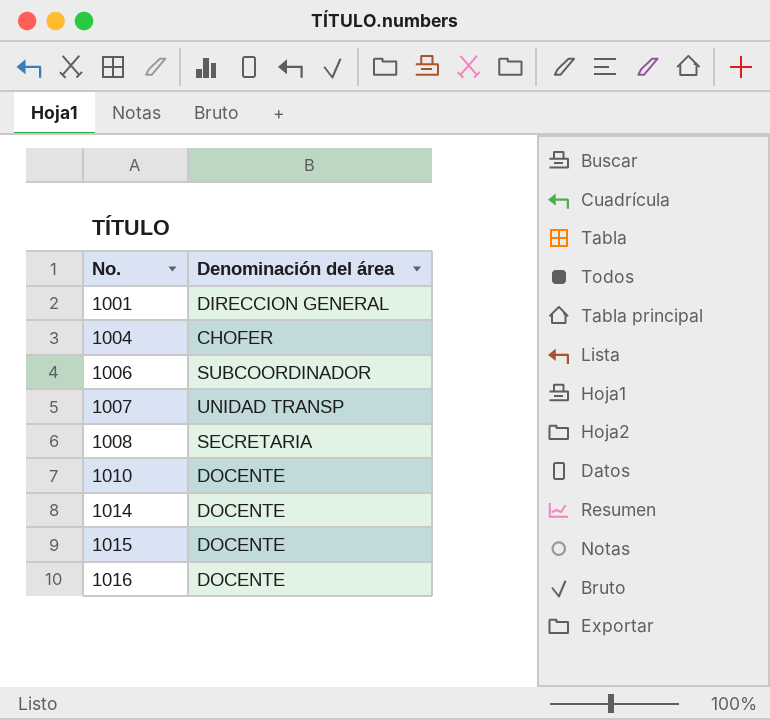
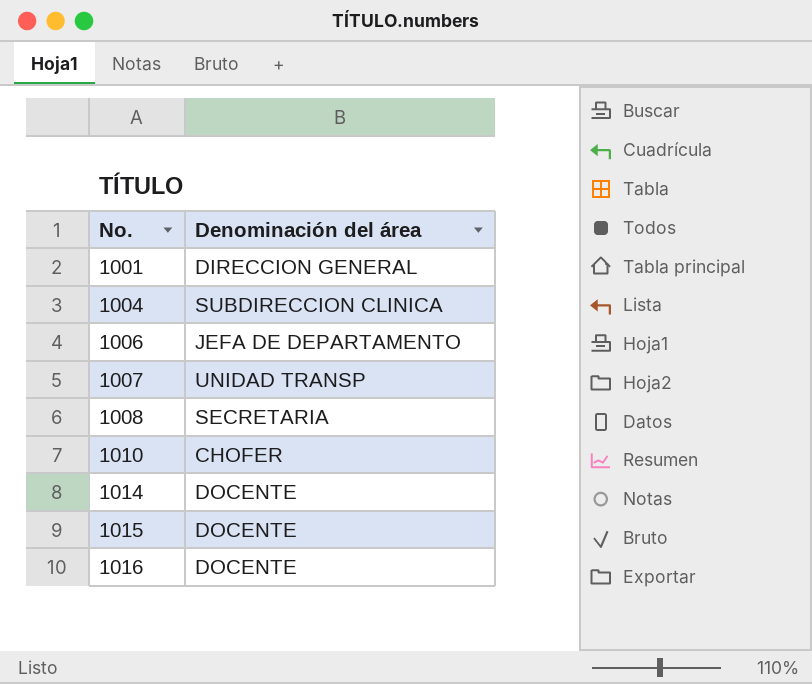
1004 | Denominación del área: CHOFER -> SUBDIRECCION CLINICA
1006 | Denominación del área: SUBCOORDINADOR -> JEFA DE DEPARTAMENTO
1010 | Denominación del área: DOCENTE -> CHOFER

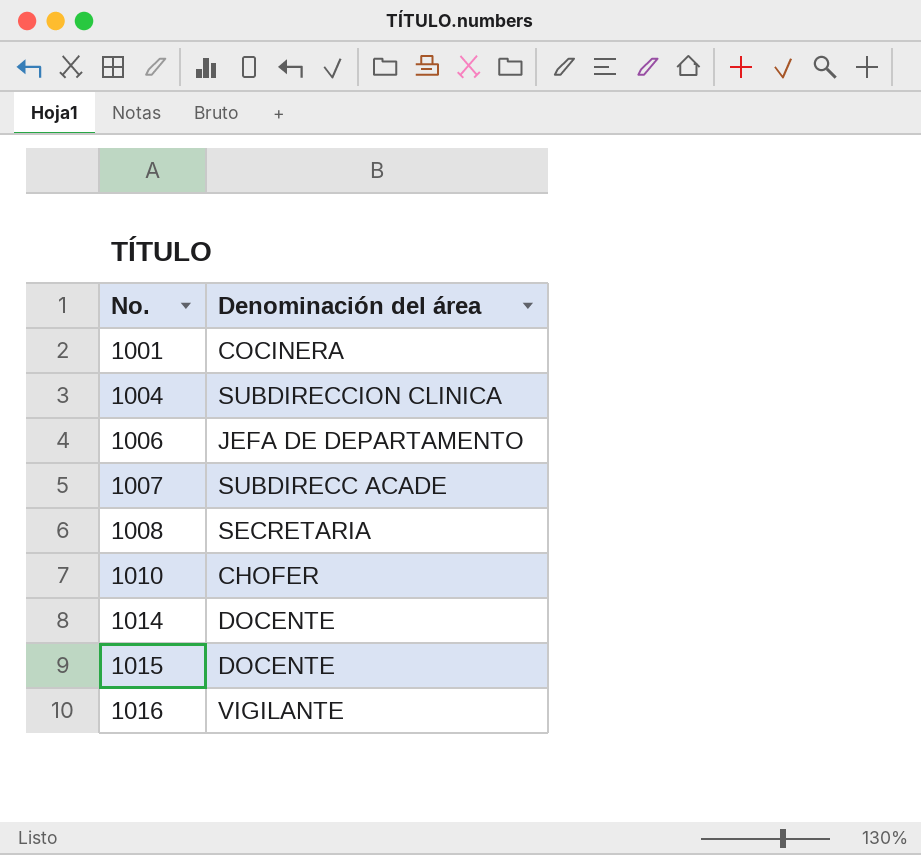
1001 | Denominación del área: DIRECCION GENERAL -> COCINERA
1007 | Denominación del área: UNIDAD TRANSP -> SUBDIRECC ACADE
1016 | Denominación del área: DOCENTE -> VIGILANTE

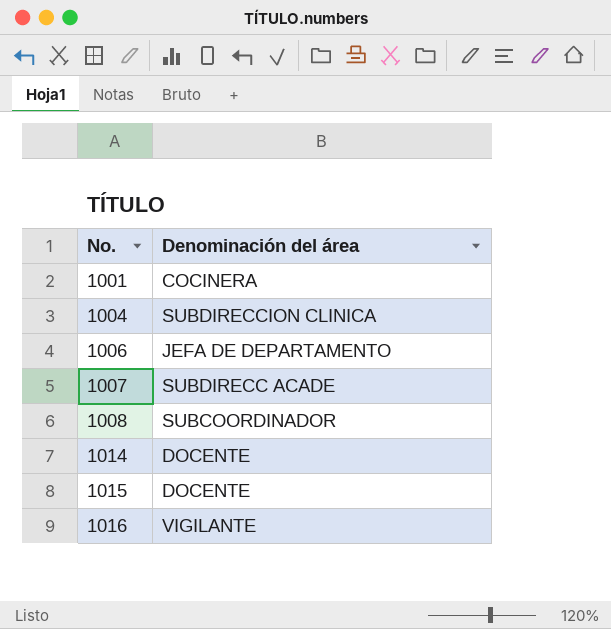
row 1010: CHOFER -> none
1008 | Denominación del área: SECRETARIA -> SUBCOORDINADOR

